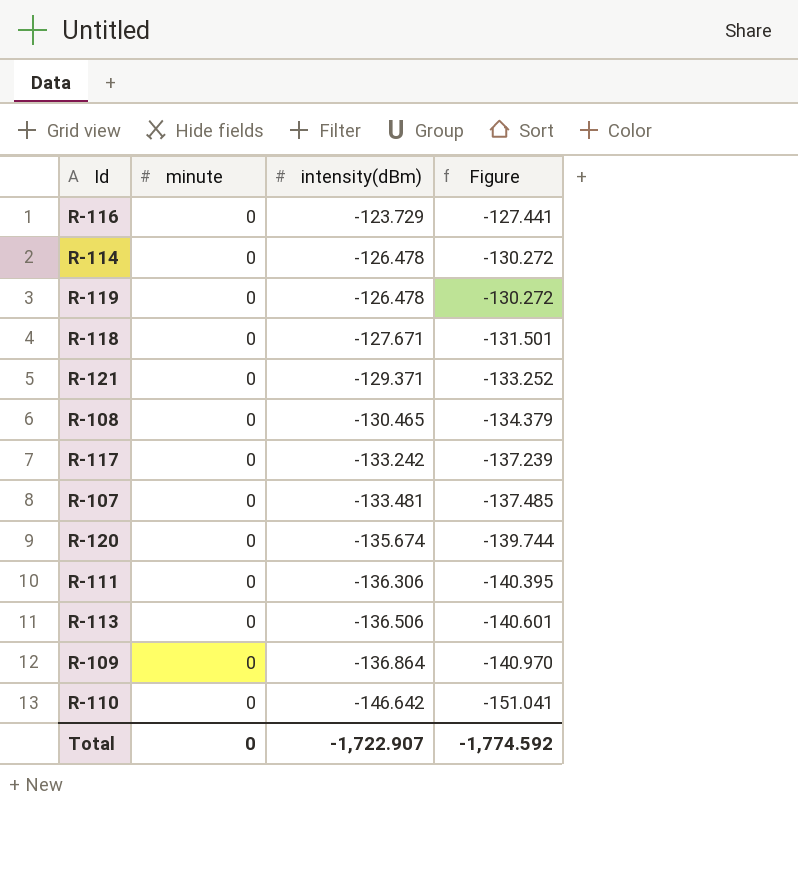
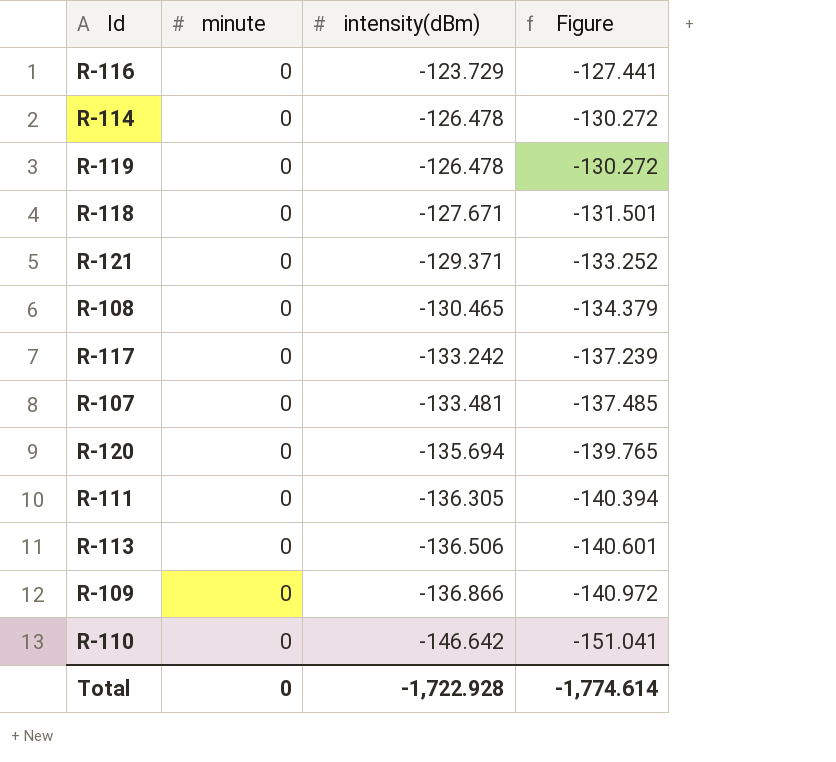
R-120 | intensity(dBm): -135.674 -> -135.694
R-120 | Figure: -139.744 -> -139.765
R-111 | intensity(dBm): -136.306 -> -136.305
R-111 | Figure: -140.395 -> -140.394
R-109 | intensity(dBm): -136.864 -> -136.866
R-109 | Figure: -140.970 -> -140.972
Total | intensity(dBm): -1,722.907 -> -1,722.928
Total | Figure: -1,774.592 -> -1,774.614

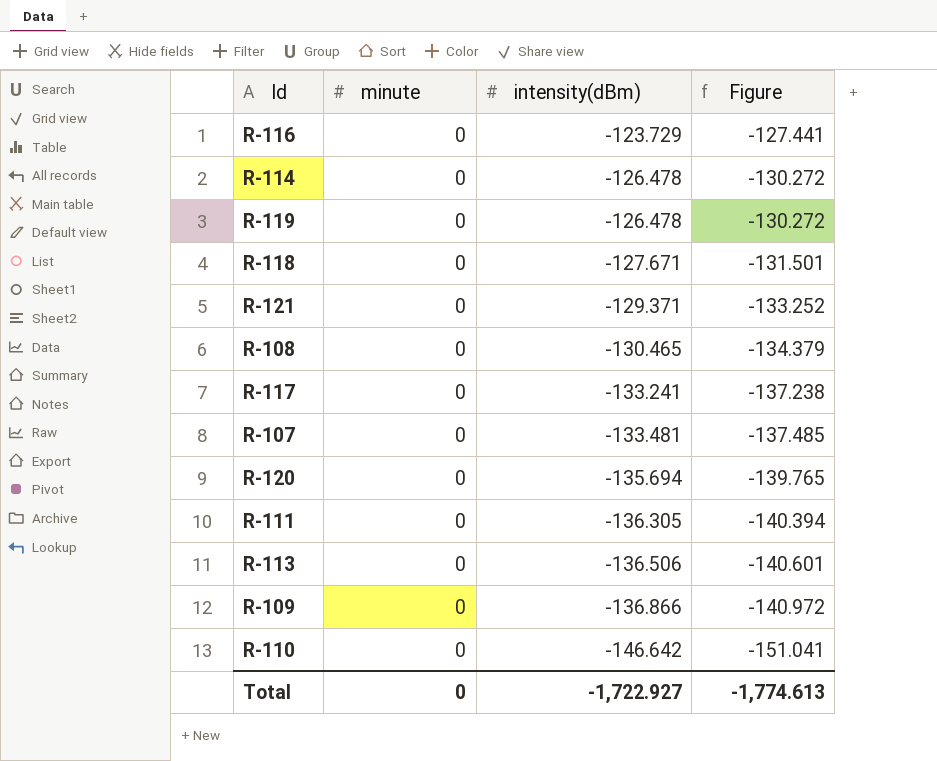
R-117 | intensity(dBm): -133.242 -> -133.241
R-117 | Figure: -137.239 -> -137.238
Total | intensity(dBm): -1,722.928 -> -1,722.927
Total | Figure: -1,774.614 -> -1,774.613

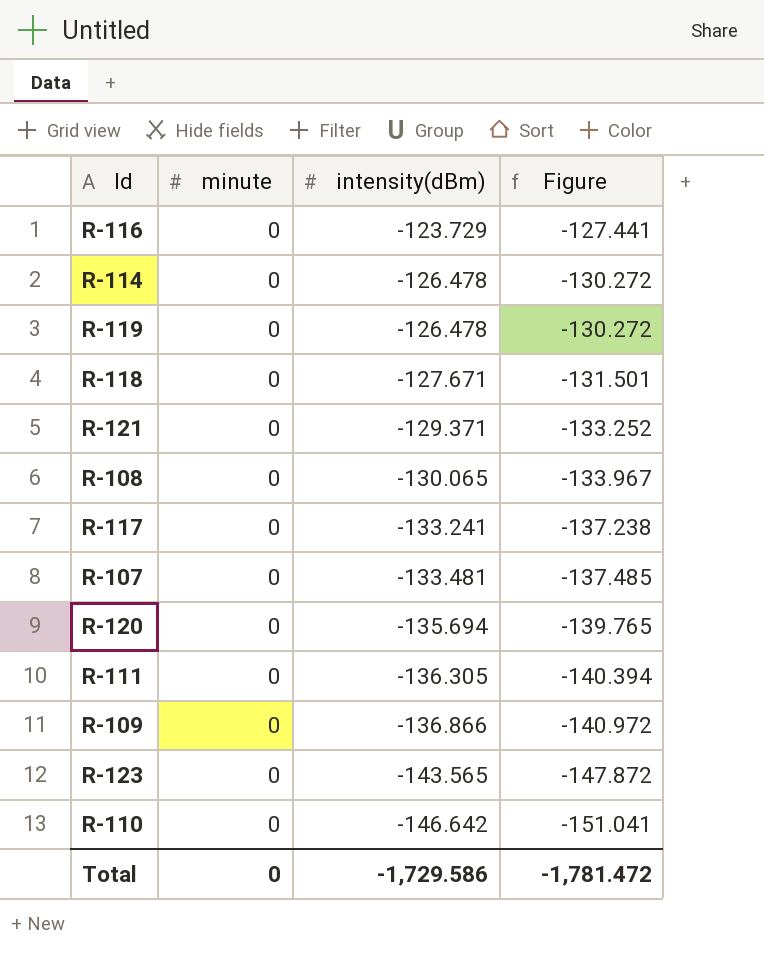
row R-113: 0 | -136.506 | -140.601 -> none
R-108 | intensity(dBm): -130.465 -> -130.065
R-108 | Figure: -134.379 -> -133.967
row R-123: none -> 0 | -143.565 | -147.872
Total | intensity(dBm): -1,722.927 -> -1,729.586
Total | Figure: -1,774.613 -> -1,781.472

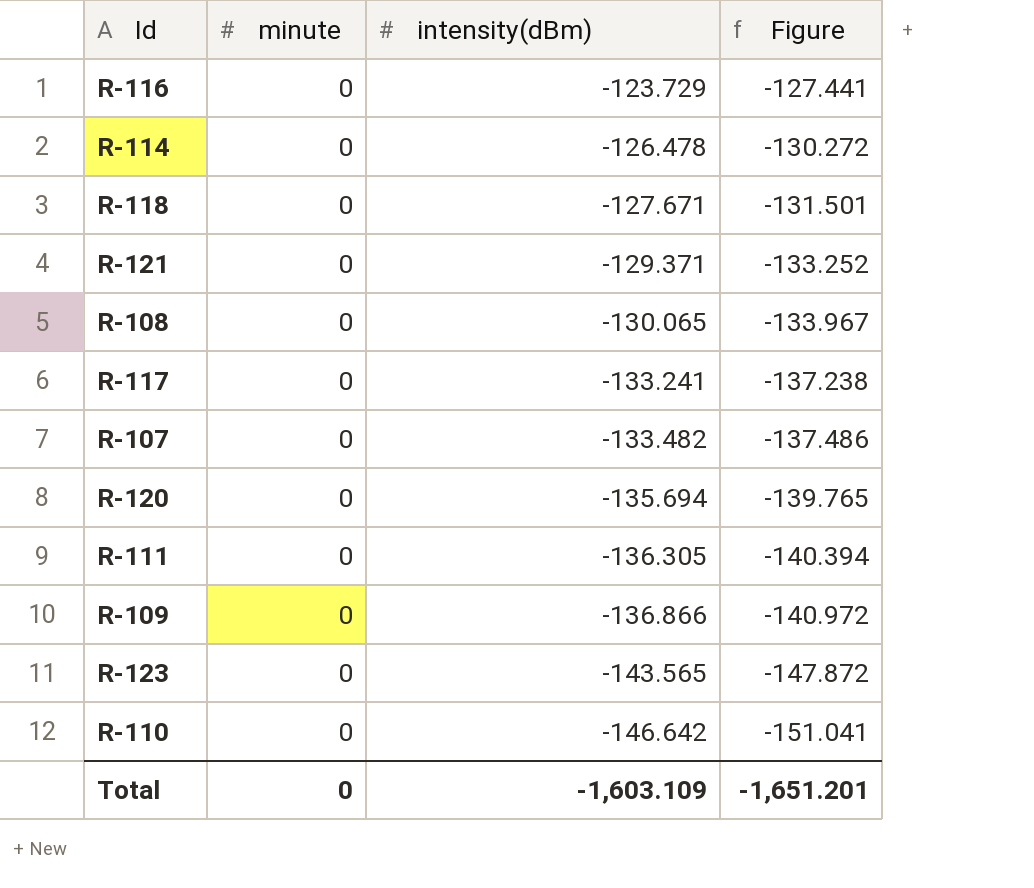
row R-119: 0 | -126.478 | -130.272 -> none
R-107 | intensity(dBm): -133.481 -> -133.482
R-107 | Figure: -137.485 -> -137.486
Total | intensity(dBm): -1,729.586 -> -1,603.109
Total | Figure: -1,781.472 -> -1,651.201

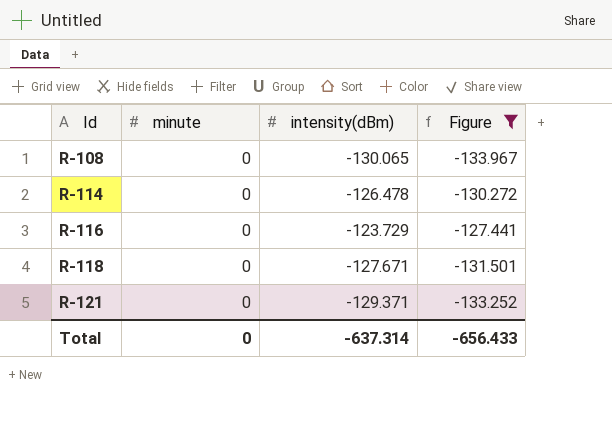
filter: none -> Figure >= -133.967
row order: intensity(dBm) descending -> Id ascending
Total | intensity(dBm): -1,603.109 -> -637.314
Total | Figure: -1,651.201 -> -656.433

